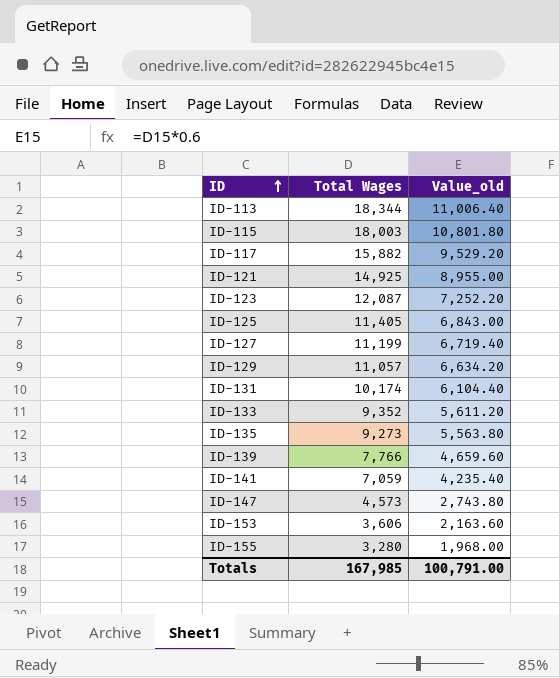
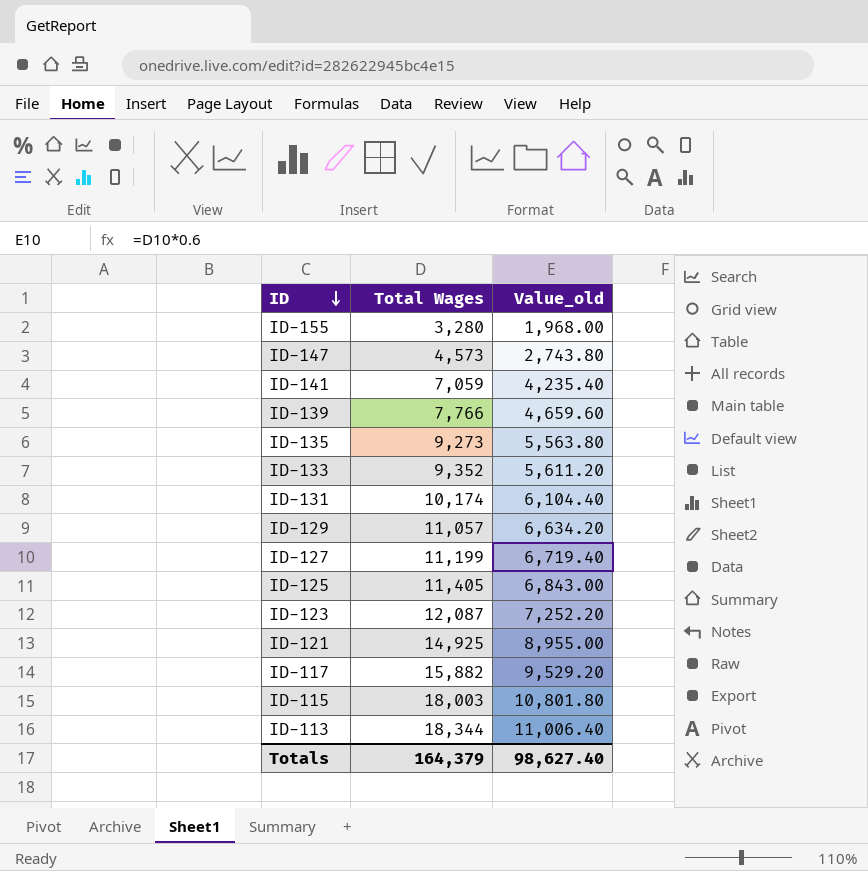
row order: ID ascending -> ID descending
row ID-153: 3,606 | 2,163.60 -> none
Totals | Total Wages: 167,985 -> 164,379
Totals | Value_old: 100,791.00 -> 98,627.40

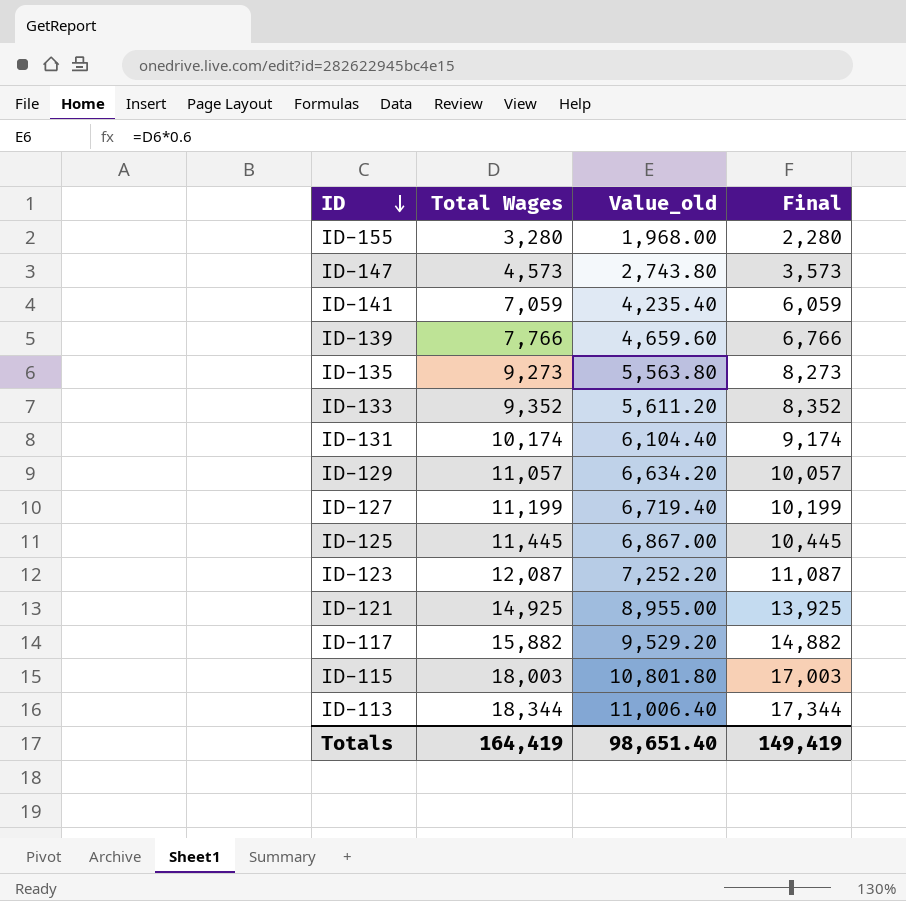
column Final | formula: none -> [Total Wages] - 1000
ID-125 | Total Wages: 11,405 -> 11,445
ID-125 | Value_old: 6,843.00 -> 6,867.00
Totals | Total Wages: 164,379 -> 164,419
Totals | Value_old: 98,627.40 -> 98,651.40

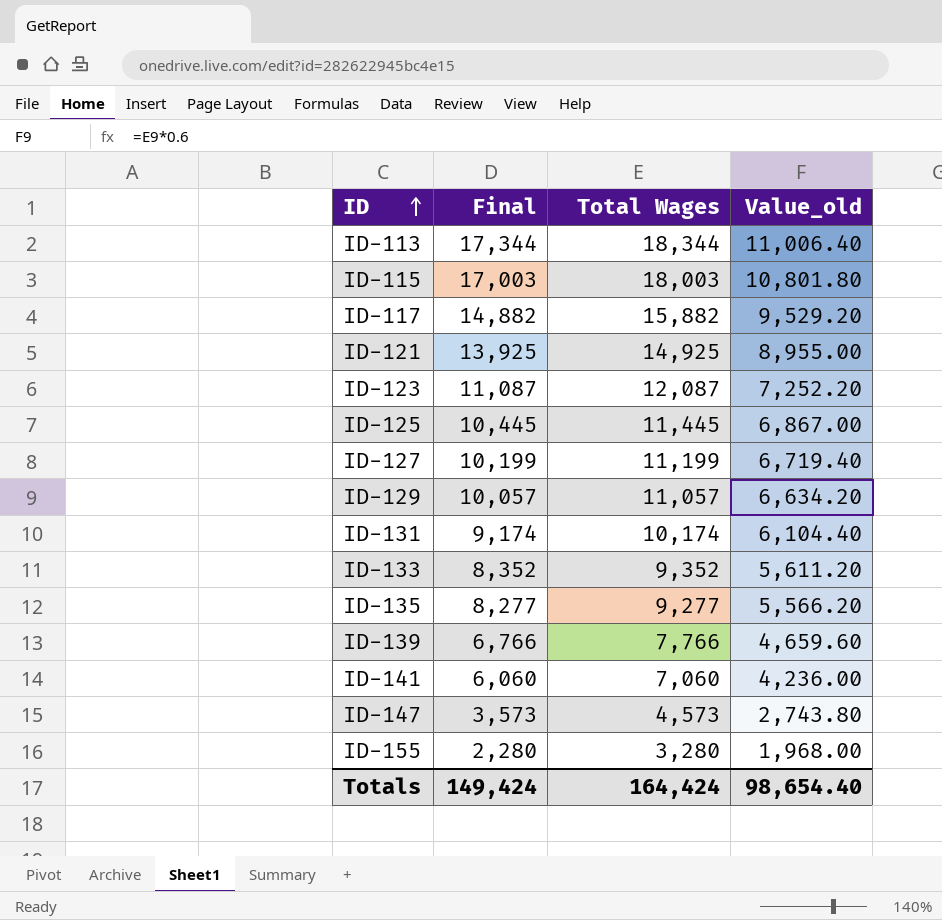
row order: ID descending -> ID ascending
column Final | position: 4 -> 2
ID-135 | Final: 8,273 -> 8,277
ID-135 | Total Wages: 9,273 -> 9,277
ID-135 | Value_old: 5,563.80 -> 5,566.20
ID-141 | Final: 6,059 -> 6,060
ID-141 | Total Wages: 7,059 -> 7,060
ID-141 | Value_old: 4,235.40 -> 4,236.00
Totals | Final: 149,419 -> 149,424
Totals | Total Wages: 164,419 -> 164,424
Totals | Value_old: 98,651.40 -> 98,654.40

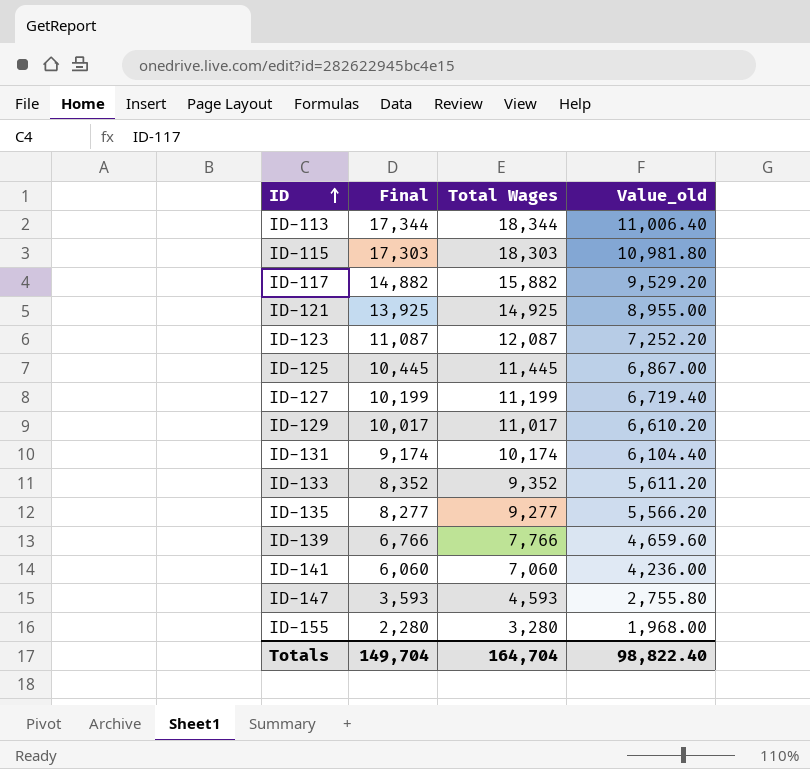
ID-115 | Final: 17,003 -> 17,303
ID-115 | Total Wages: 18,003 -> 18,303
ID-115 | Value_old: 10,801.80 -> 10,981.80
ID-129 | Final: 10,057 -> 10,017
ID-129 | Total Wages: 11,057 -> 11,017
ID-129 | Value_old: 6,634.20 -> 6,610.20
ID-147 | Final: 3,573 -> 3,593
ID-147 | Total Wages: 4,573 -> 4,593
ID-147 | Value_old: 2,743.80 -> 2,755.80
Totals | Final: 149,424 -> 149,704
Totals | Total Wages: 164,424 -> 164,704
Totals | Value_old: 98,654.40 -> 98,822.40

